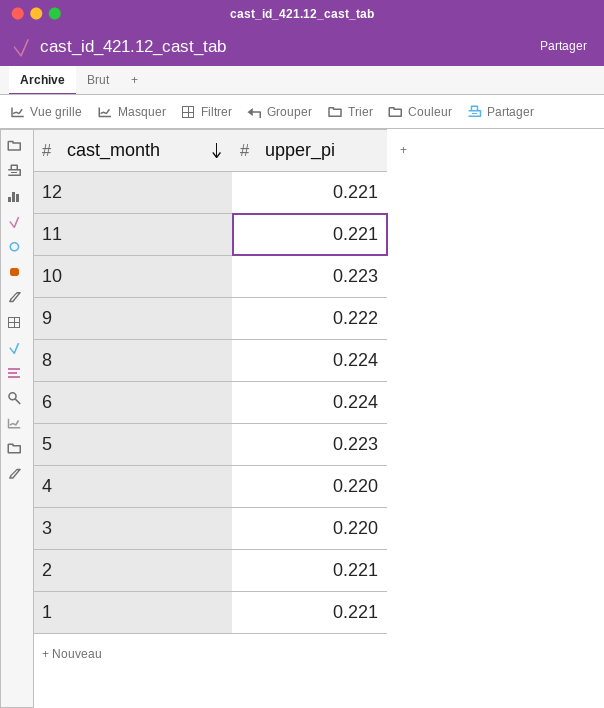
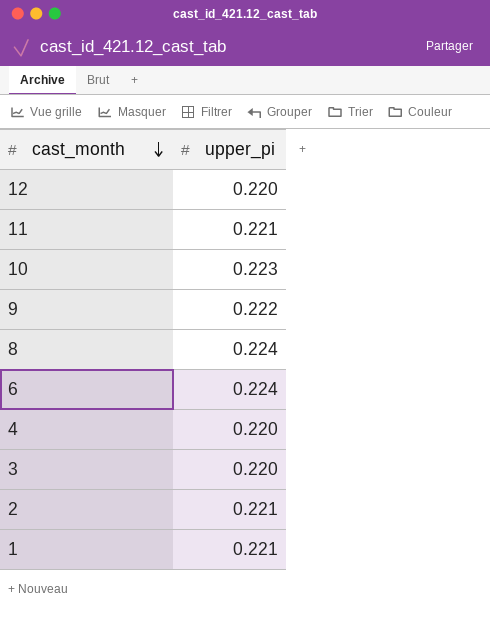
row 5: 0.223 -> none
12 | upper_pi: 0.221 -> 0.220

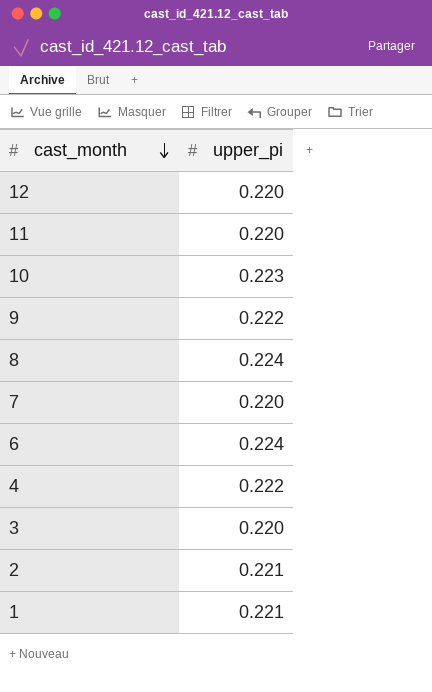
11 | upper_pi: 0.221 -> 0.220
row 7: none -> 0.220
4 | upper_pi: 0.220 -> 0.222

